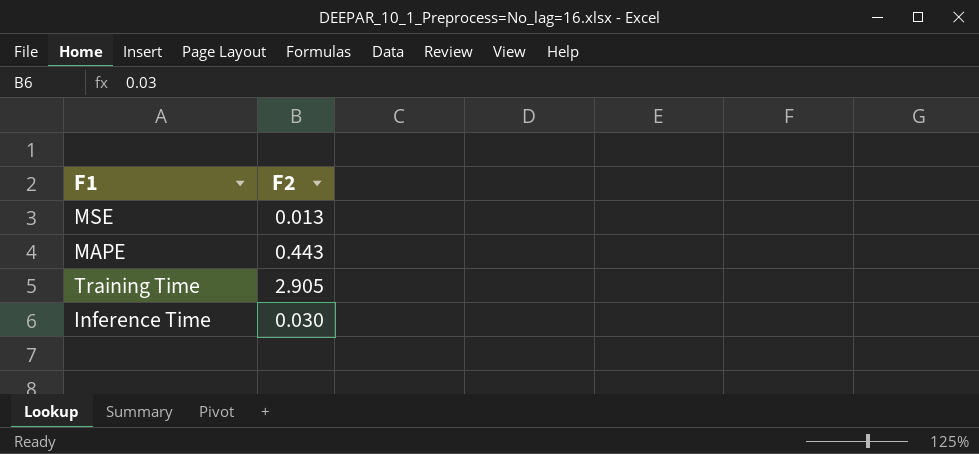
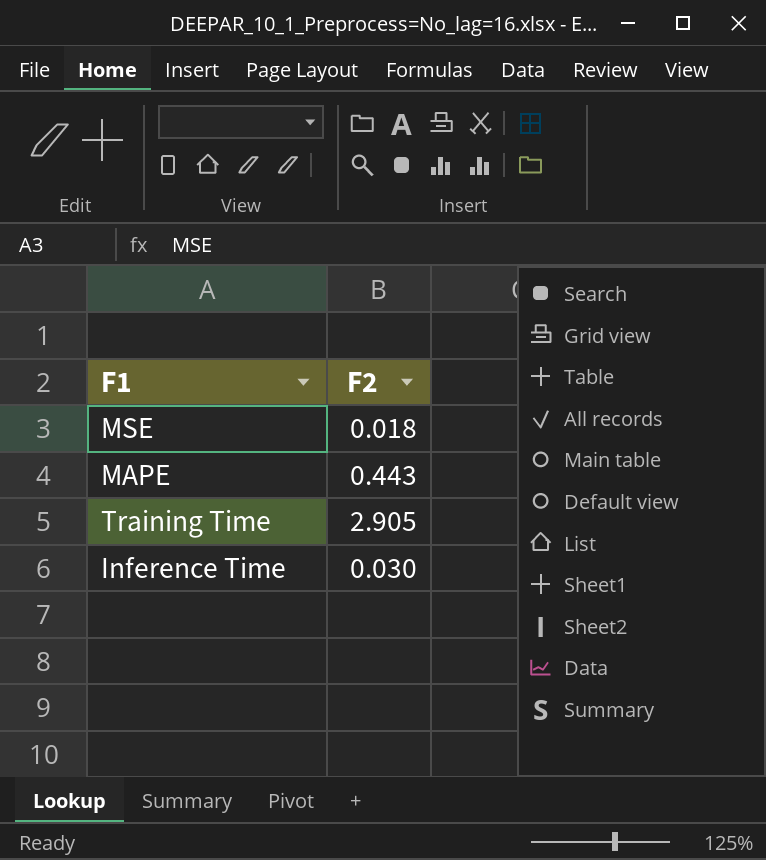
MSE | F2: 0.013 -> 0.018

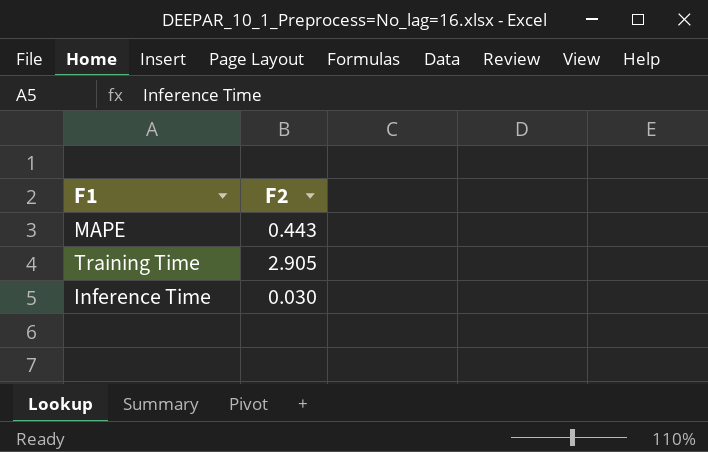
row MSE: 0.018 -> none

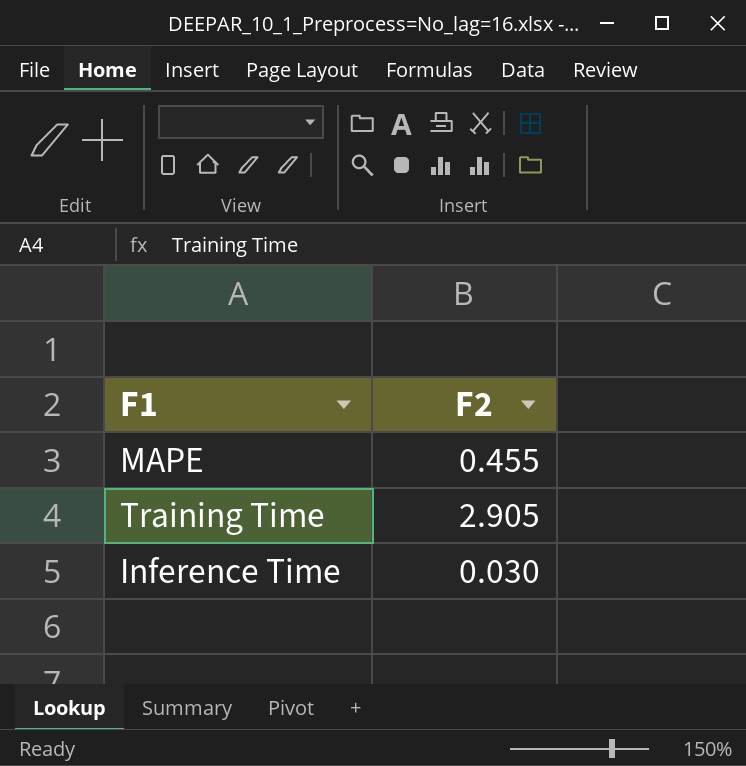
MAPE | F2: 0.443 -> 0.455

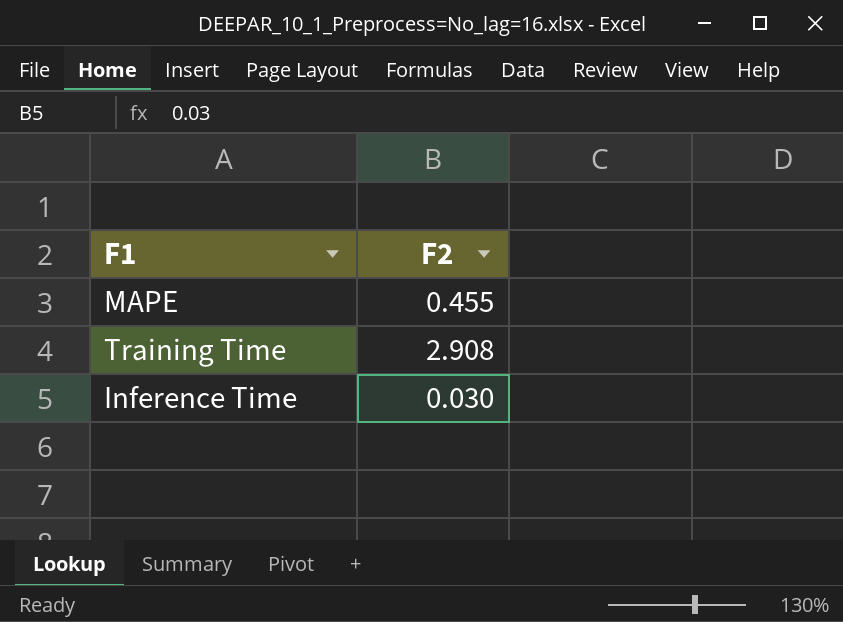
Training Time | F2: 2.905 -> 2.908

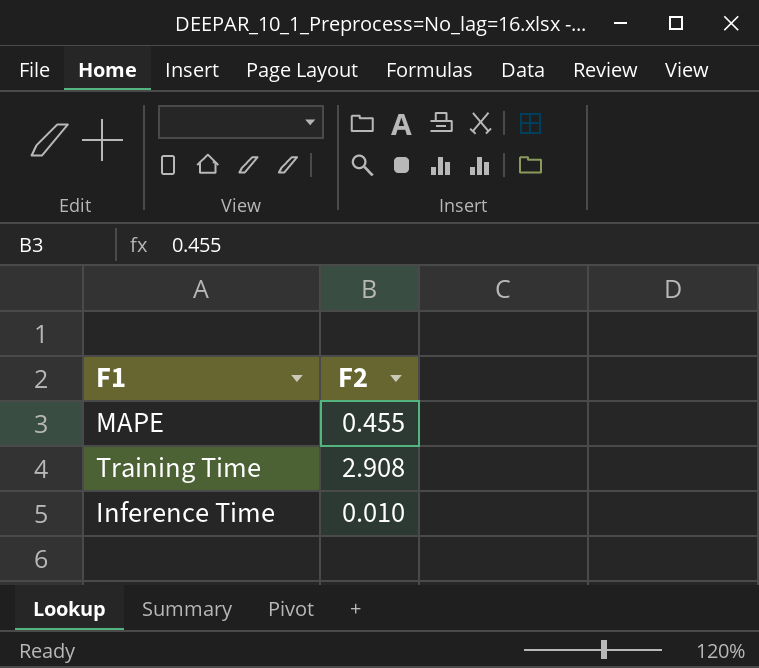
Inference Time | F2: 0.030 -> 0.010

